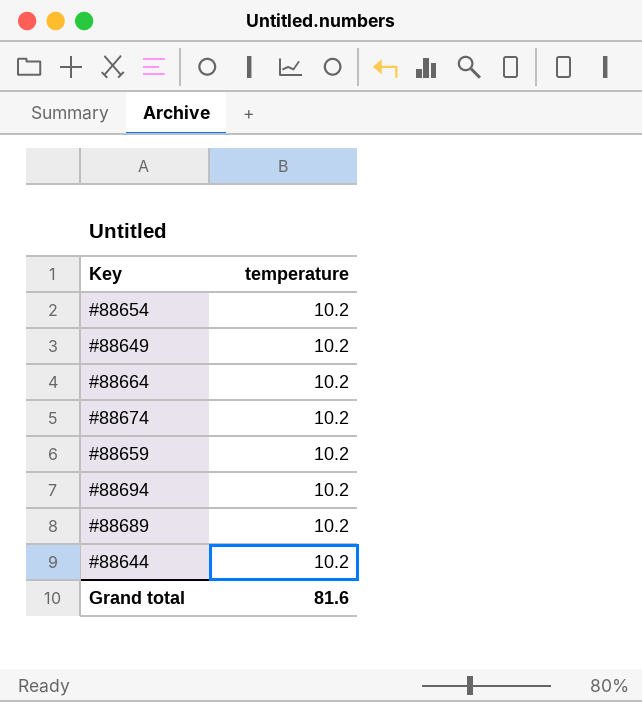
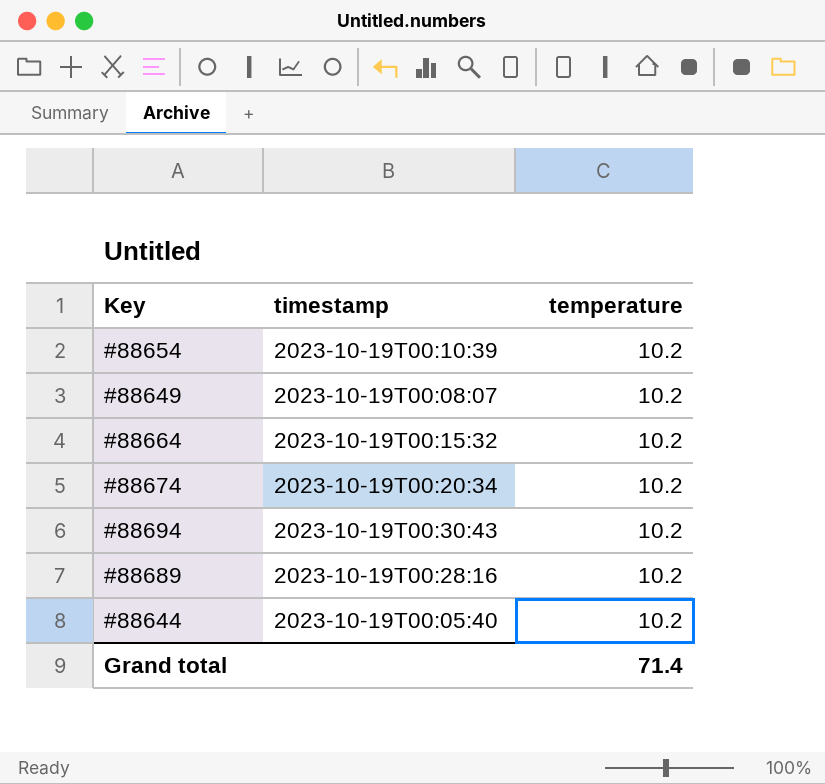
column timestamp | position: none -> 2
row #88659: 10.2 -> none
Grand total | temperature: 81.6 -> 71.4

